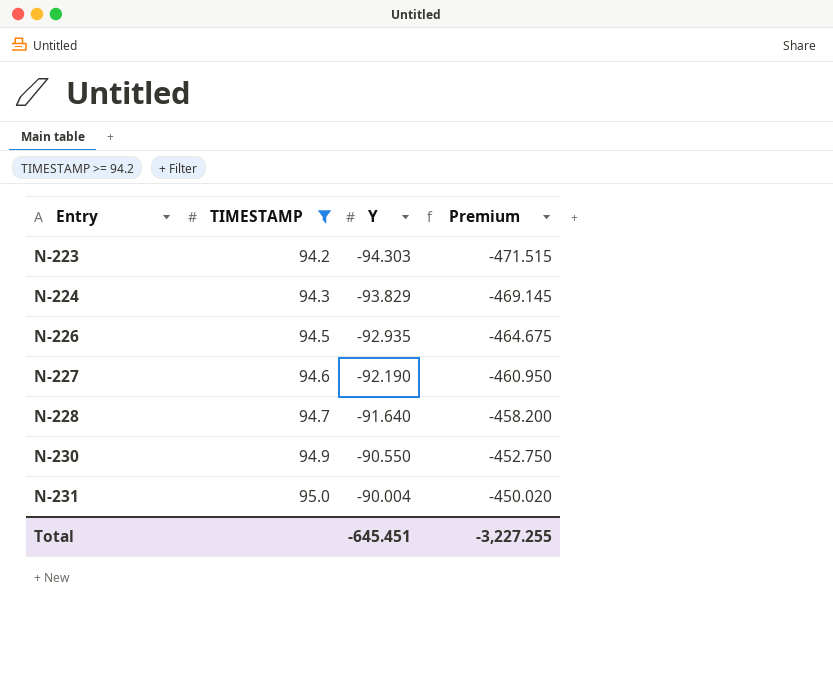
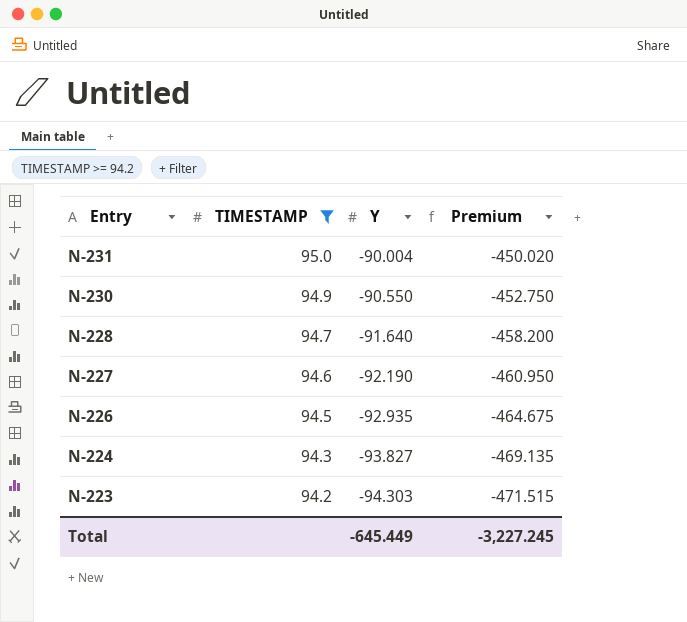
row order: Entry ascending -> Entry descending
N-224 | Y: -93.829 -> -93.827
N-224 | Premium: -469.145 -> -469.135
Total | Y: -645.451 -> -645.449
Total | Premium: -3,227.255 -> -3,227.245

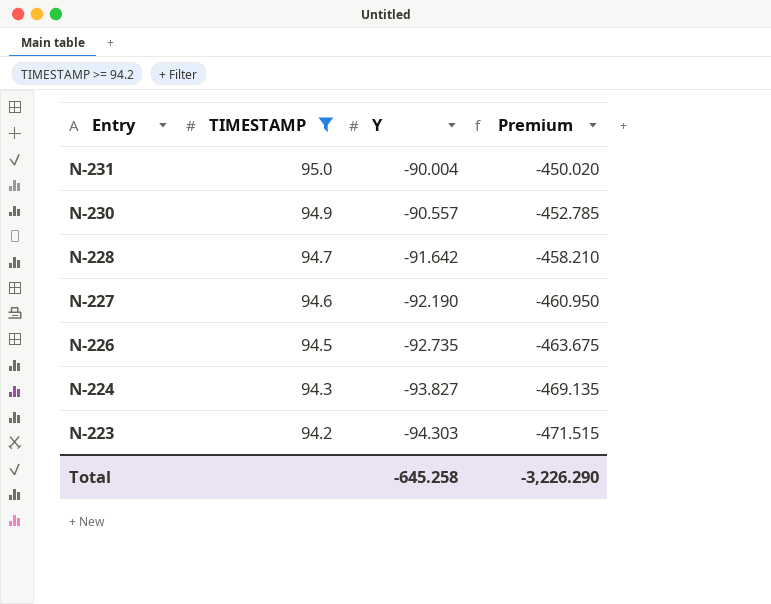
N-230 | Y: -90.550 -> -90.557
N-230 | Premium: -452.750 -> -452.785
N-228 | Y: -91.640 -> -91.642
N-228 | Premium: -458.200 -> -458.210
N-226 | Y: -92.935 -> -92.735
N-226 | Premium: -464.675 -> -463.675
Total | Y: -645.449 -> -645.258
Total | Premium: -3,227.245 -> -3,226.290

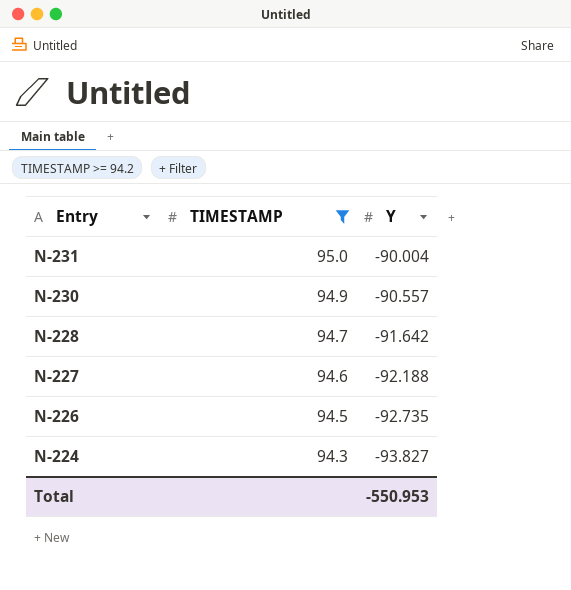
column Premium | formula: [Y] * 5 -> none
row N-223: 94.2 | -94.303 | -471.515 -> none
N-227 | Y: -92.190 -> -92.188
Total | Y: -645.258 -> -550.953

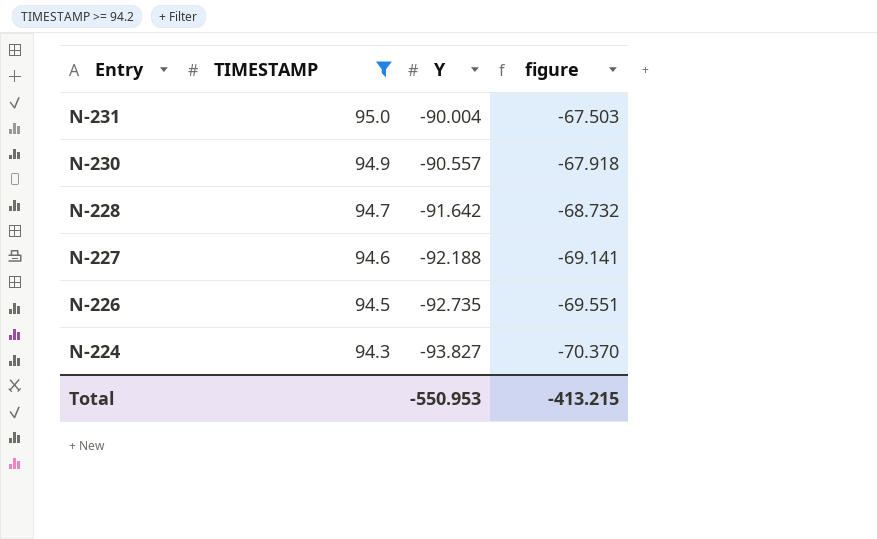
column figure | formula: none -> [Y] * 0.75

